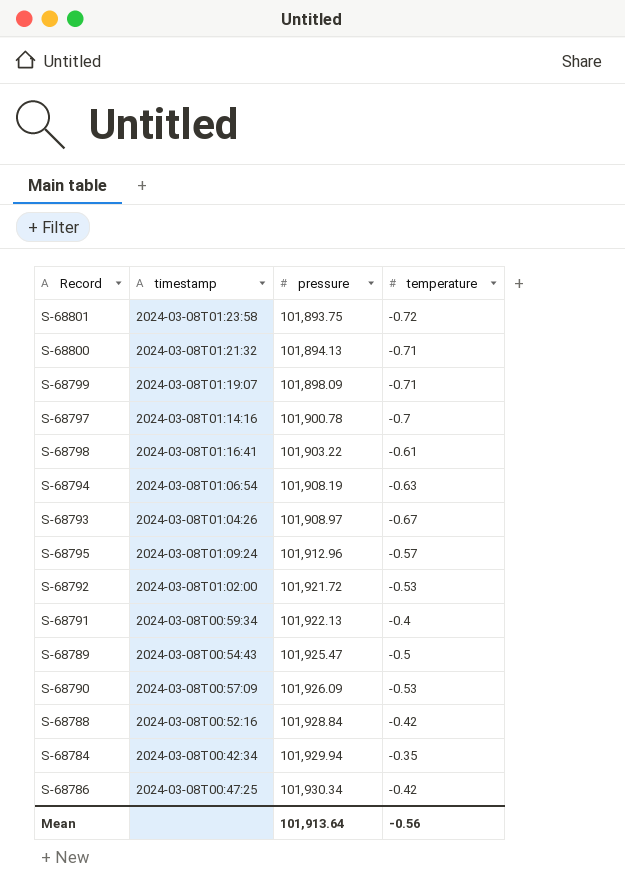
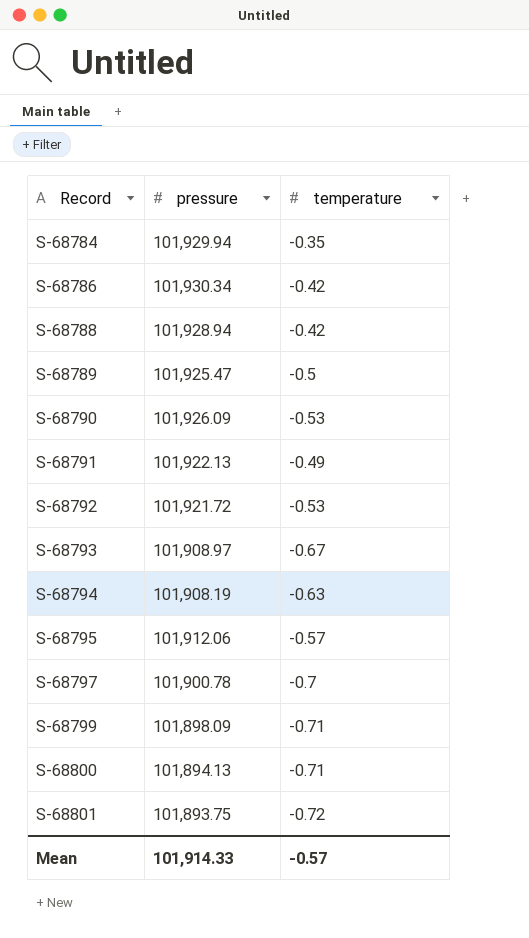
row order: pressure ascending -> Record ascending
column timestamp | position: 2 -> none
row S-68798: 2024-03-08T01:16:41 | 101,903.22 | -0.61 -> none
S-68788 | pressure: 101,928.84 -> 101,928.94
S-68791 | temperature: -0.4 -> -0.49
S-68795 | pressure: 101,912.96 -> 101,912.06
Mean | pressure: 101,913.64 -> 101,914.33
Mean | temperature: -0.56 -> -0.57

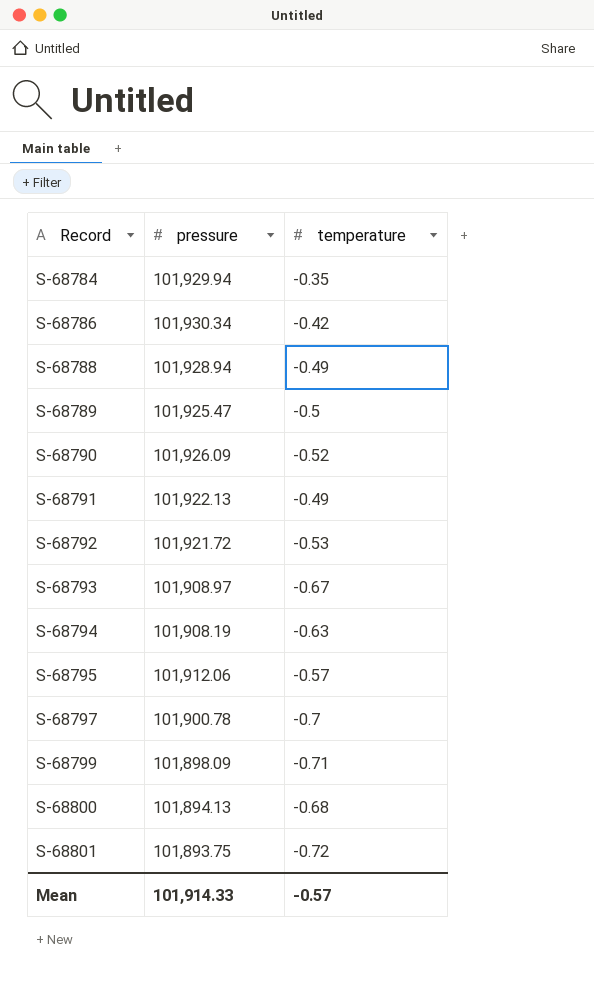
S-68788 | temperature: -0.42 -> -0.49
S-68790 | temperature: -0.53 -> -0.52
S-68800 | temperature: -0.71 -> -0.68

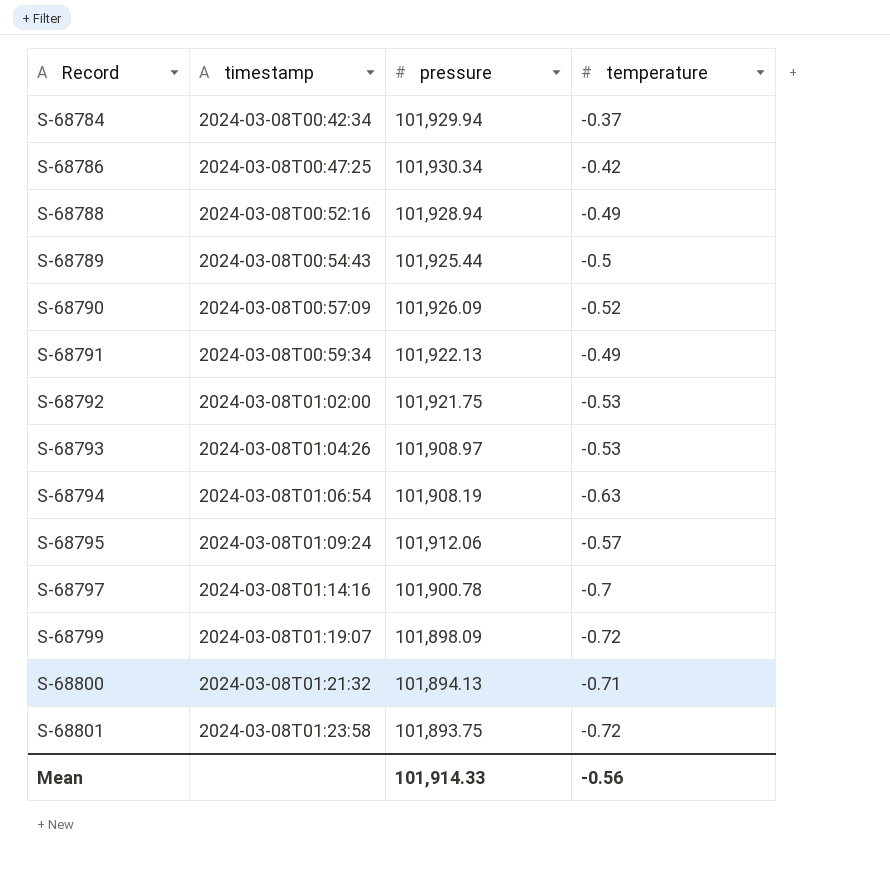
column timestamp | position: none -> 2
S-68784 | temperature: -0.35 -> -0.37
S-68789 | pressure: 101,925.47 -> 101,925.44
S-68792 | pressure: 101,921.72 -> 101,921.75
S-68793 | temperature: -0.67 -> -0.53
S-68799 | temperature: -0.71 -> -0.72
S-68800 | temperature: -0.68 -> -0.71
Mean | temperature: -0.57 -> -0.56

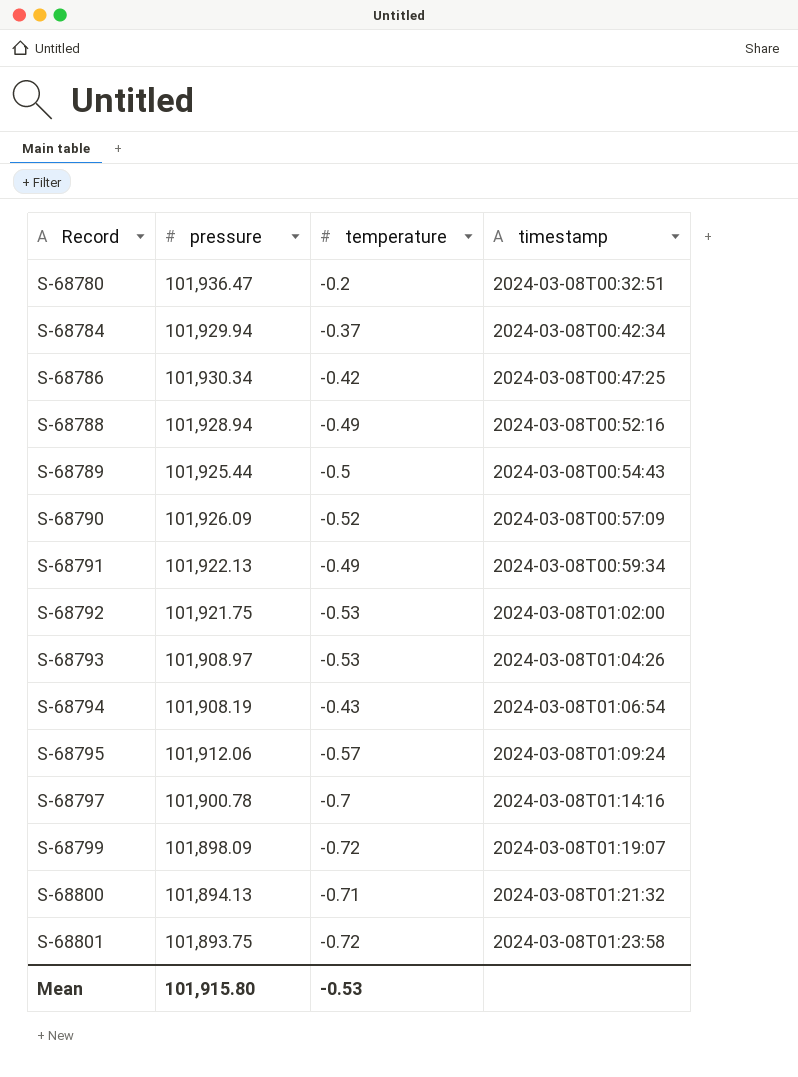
column timestamp | position: 2 -> 4
row S-68780: none -> 101,936.47 | -0.2 | 2024-03-08T00:32:51
S-68794 | temperature: -0.63 -> -0.43
Mean | pressure: 101,914.33 -> 101,915.80
Mean | temperature: -0.56 -> -0.53

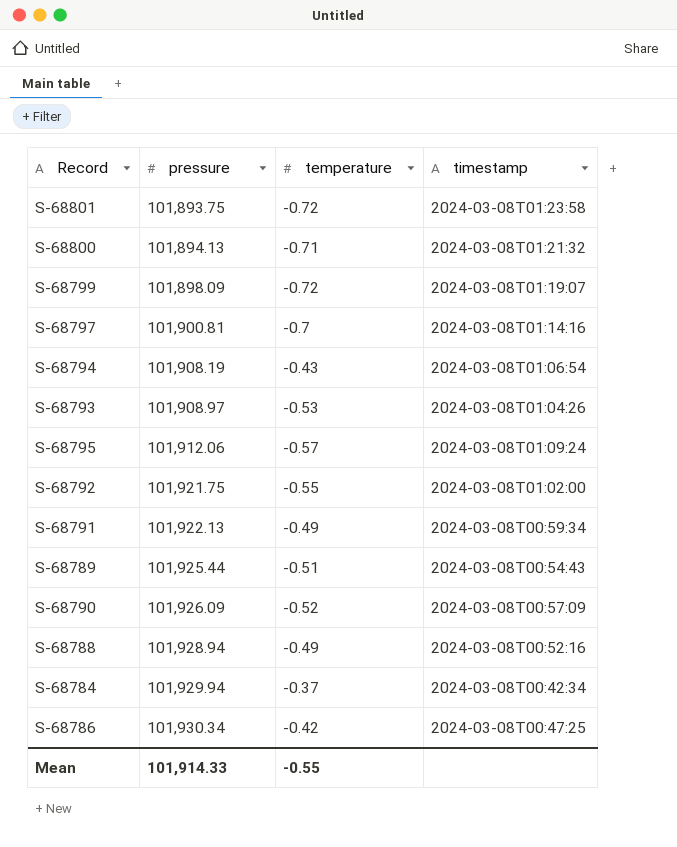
row order: Record ascending -> pressure ascending
row S-68780: 101,936.47 | -0.2 | 2024-03-08T00:32:51 -> none
S-68797 | pressure: 101,900.78 -> 101,900.81
S-68792 | temperature: -0.53 -> -0.55
S-68789 | temperature: -0.5 -> -0.51
Mean | pressure: 101,915.80 -> 101,914.33
Mean | temperature: -0.53 -> -0.55

